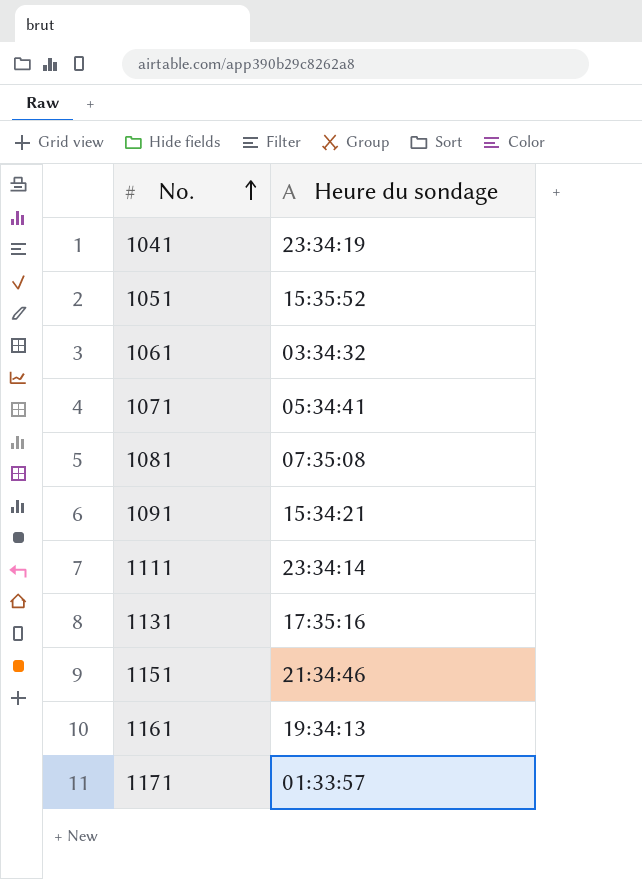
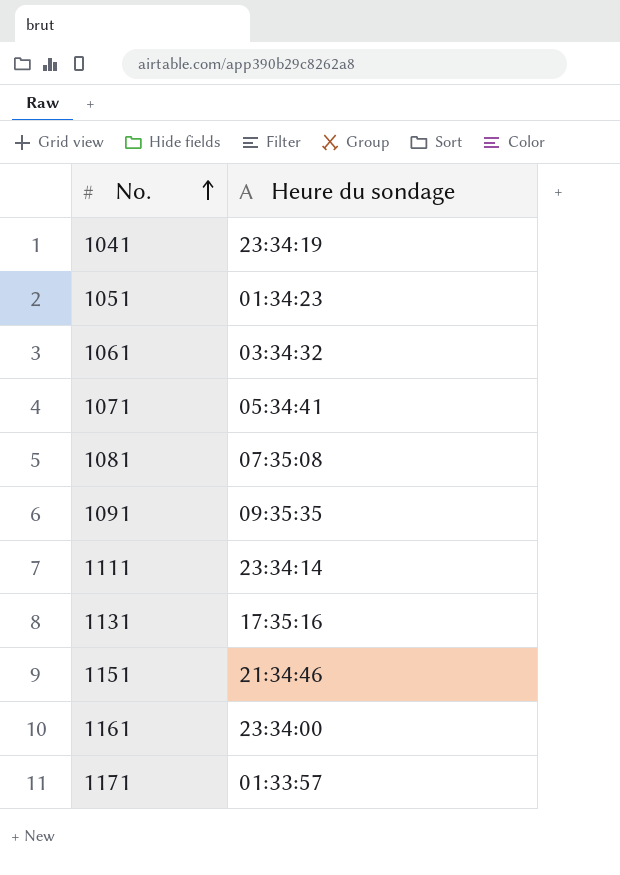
1051 | Heure du sondage: 15:35:52 -> 01:34:23
1091 | Heure du sondage: 15:34:21 -> 09:35:35
1161 | Heure du sondage: 19:34:13 -> 23:34:00

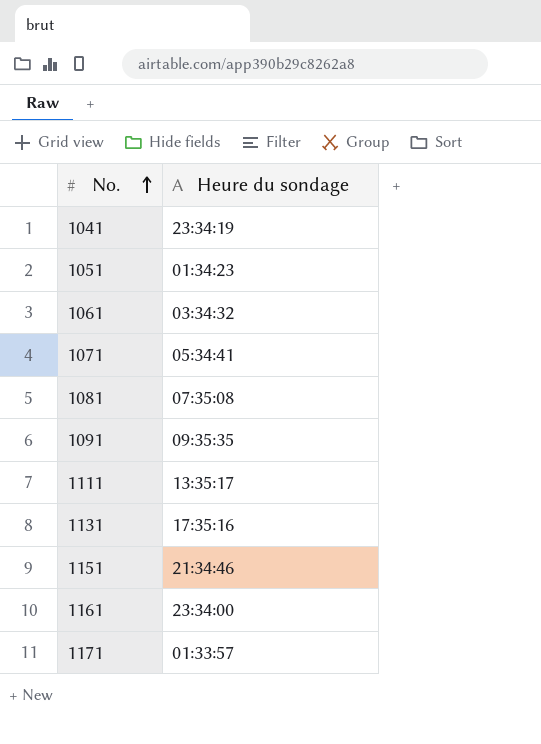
1111 | Heure du sondage: 23:34:14 -> 13:35:17

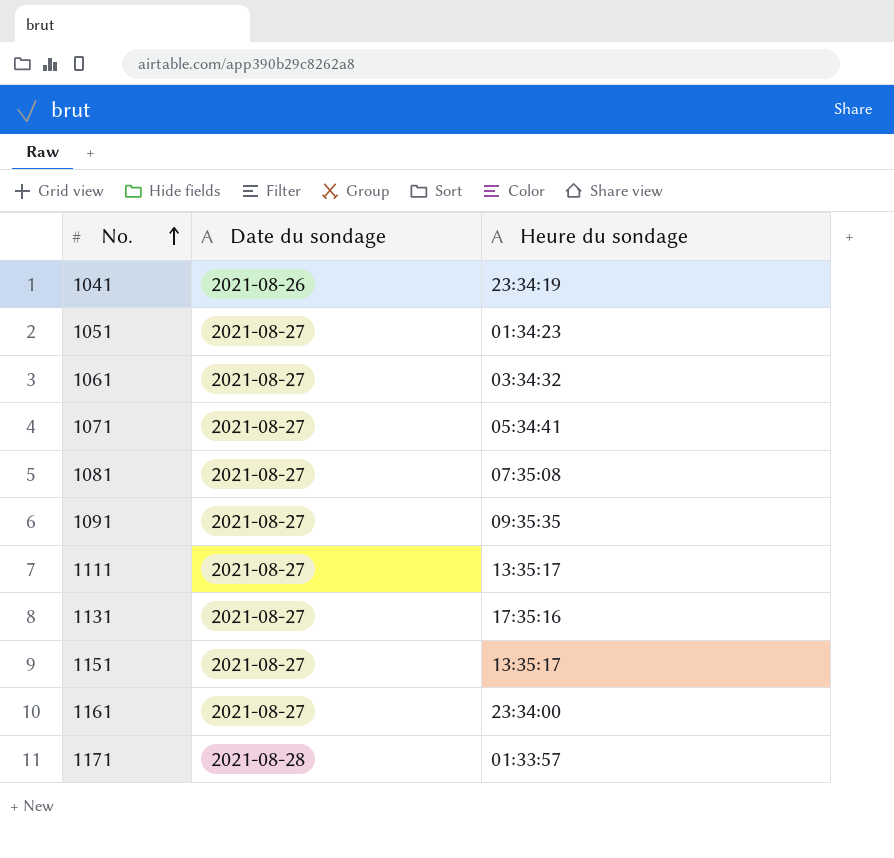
column Date du sondage | position: none -> 2
1151 | Heure du sondage: 21:34:46 -> 13:35:17

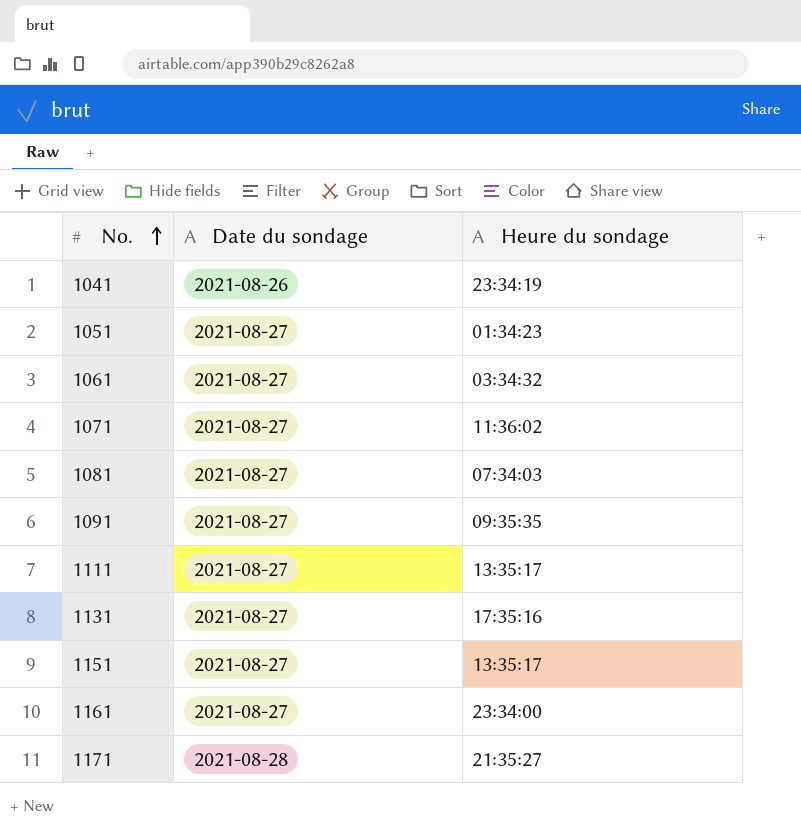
1071 | Heure du sondage: 05:34:41 -> 11:36:02
1081 | Heure du sondage: 07:35:08 -> 07:34:03
1171 | Heure du sondage: 01:33:57 -> 21:35:27

